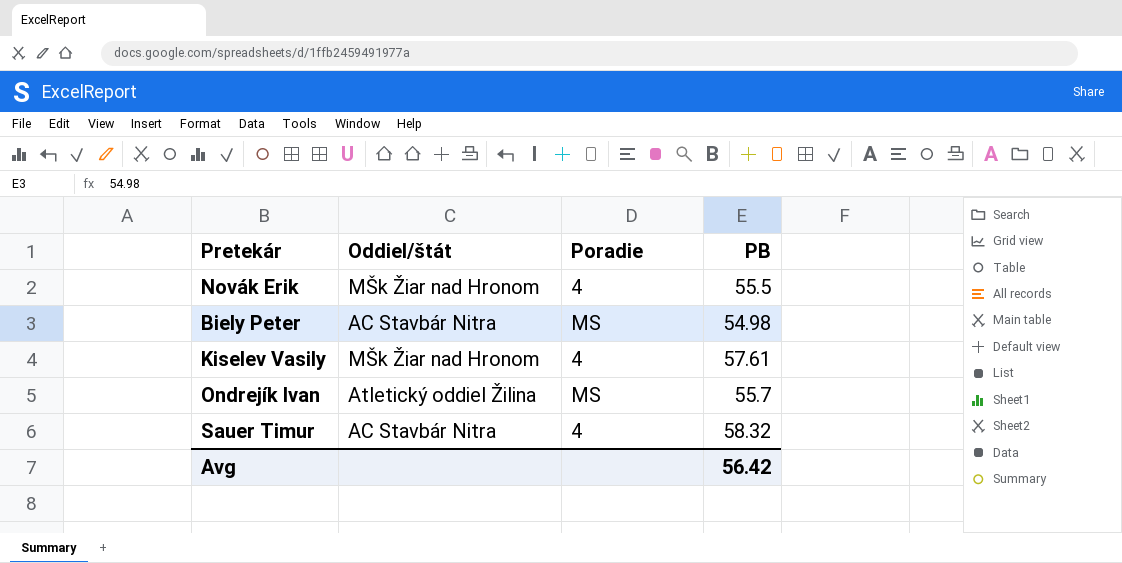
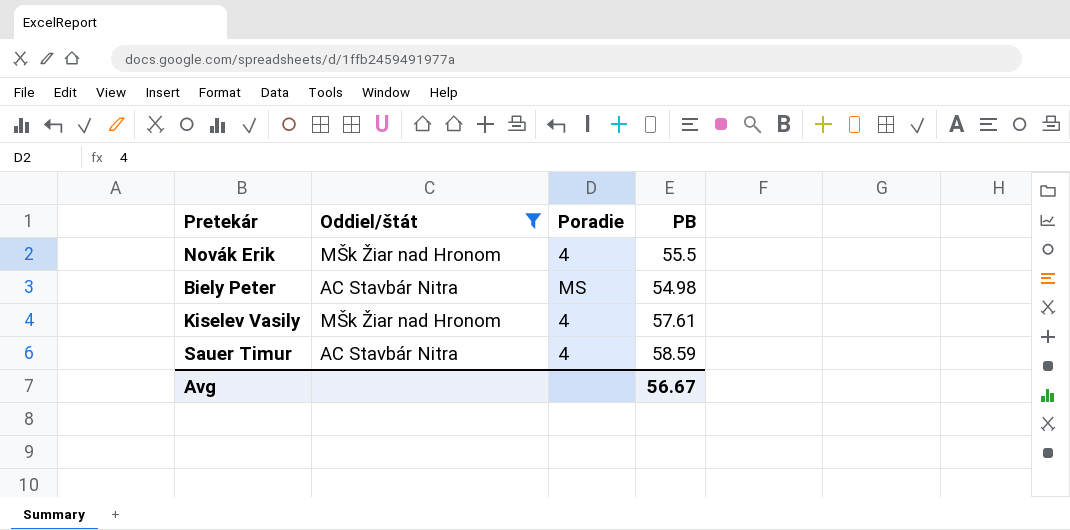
filter: none -> Oddiel/štát != Atletický oddiel Žilina
Sauer Timur | PB: 58.32 -> 58.59
Avg | PB: 56.42 -> 56.67

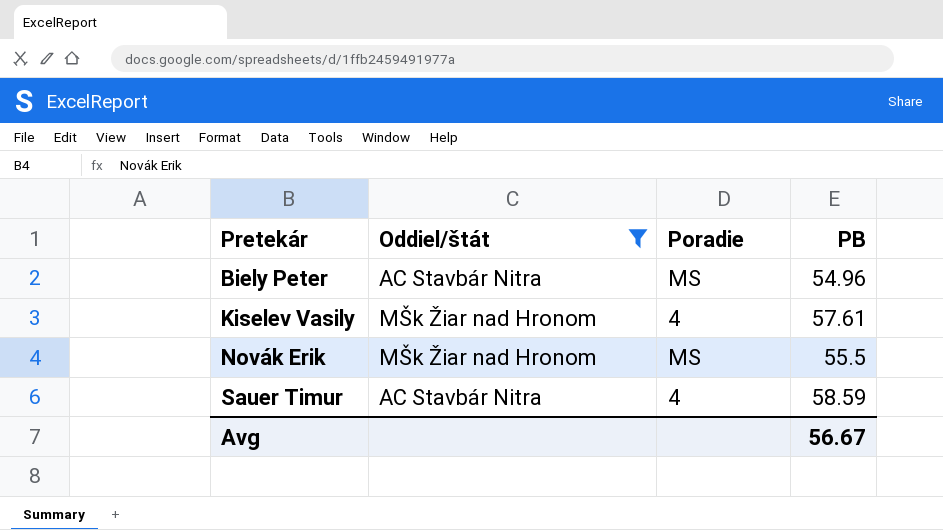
row order: none -> Pretekár ascending
Biely Peter | PB: 54.98 -> 54.96
Novák Erik | Poradie: 4 -> MS

